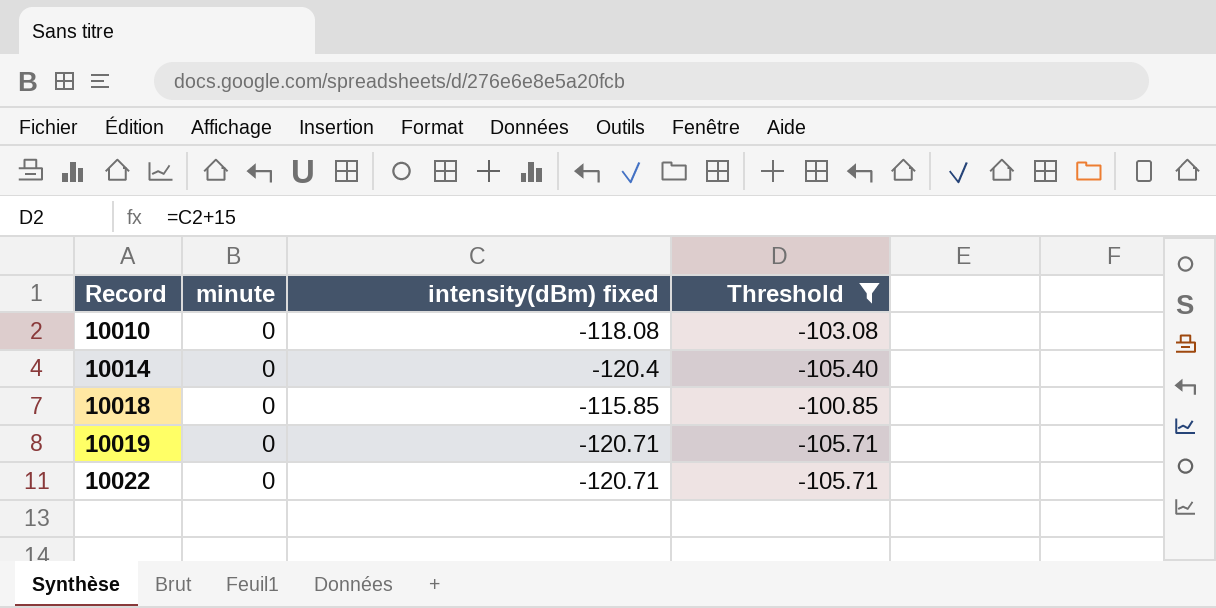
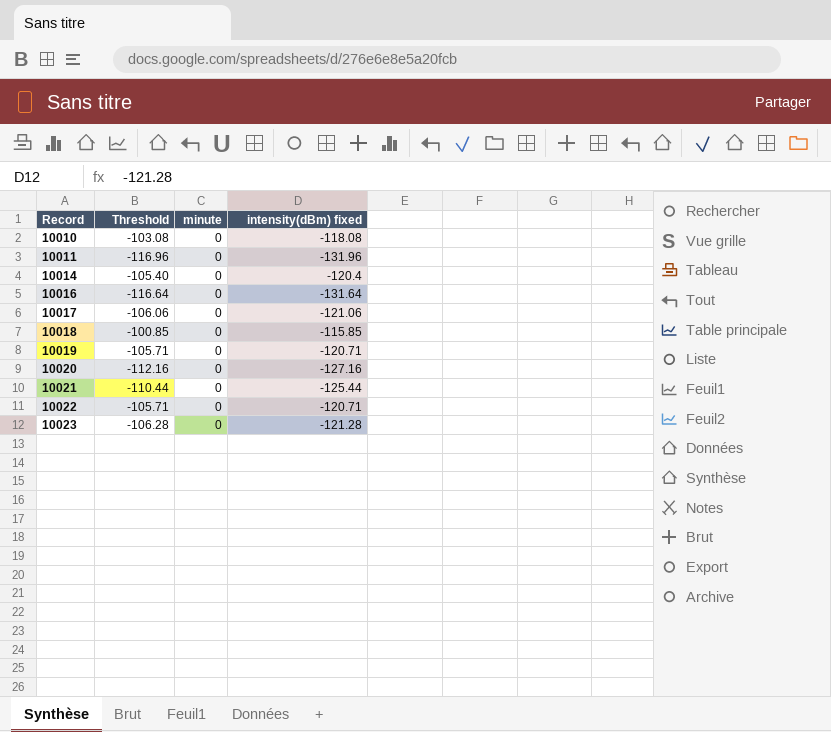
filter: Threshold >= -105.71 -> none
column Threshold | position: 4 -> 2

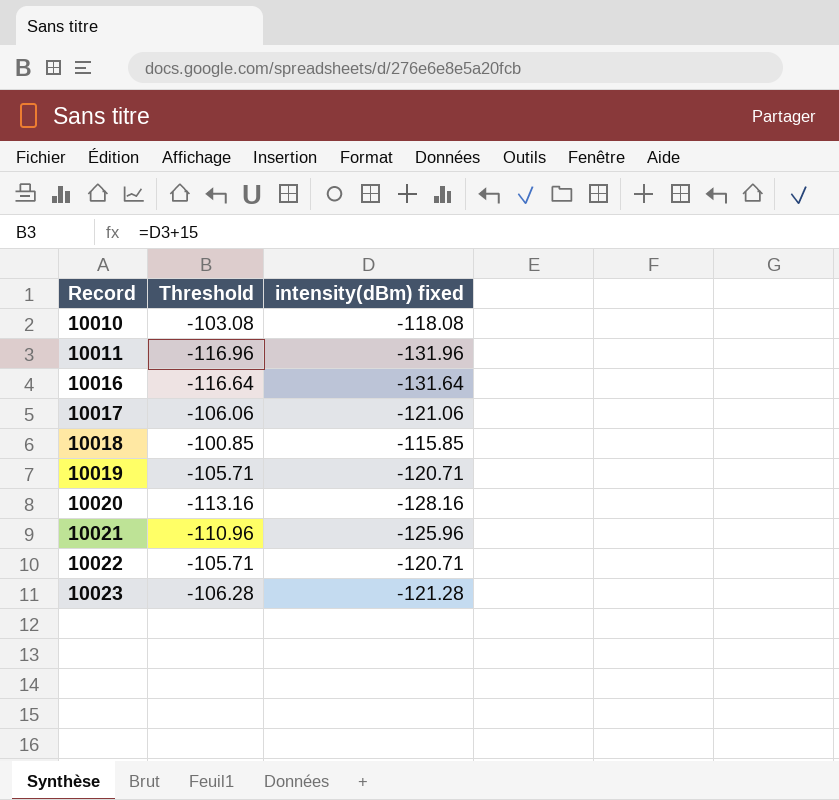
column minute | position: 3 -> none
row 10014: -105.40 | 0 | -120.4 -> none
10020 | Threshold: -112.16 -> -113.16
10020 | intensity(dBm) fixed: -127.16 -> -128.16
10021 | Threshold: -110.44 -> -110.96
10021 | intensity(dBm) fixed: -125.44 -> -125.96

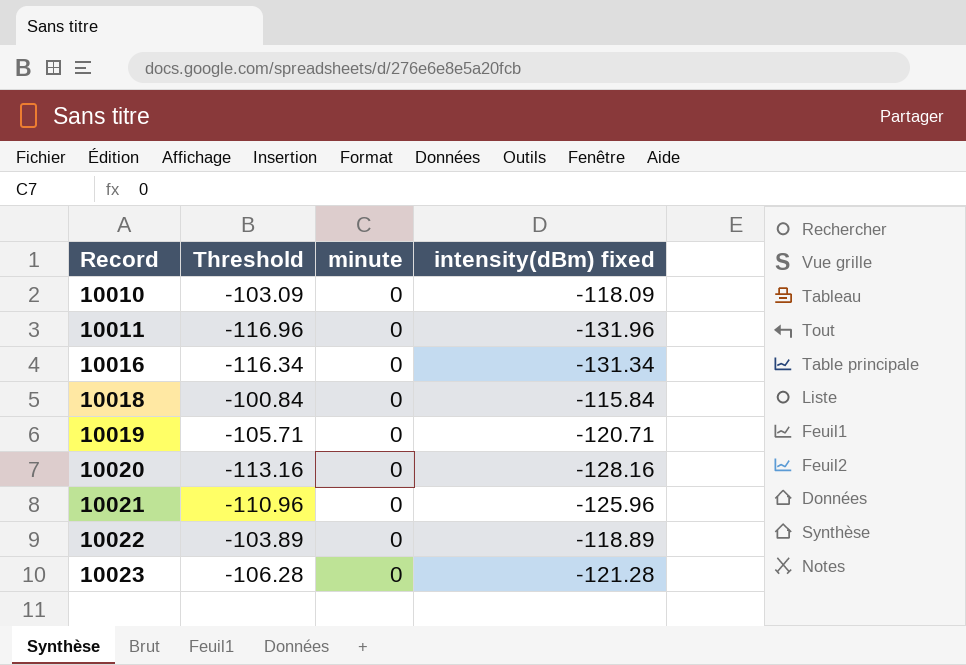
column minute | position: none -> 3
row 10017: -106.06 | -121.06 -> none
10010 | Threshold: -103.08 -> -103.09
10010 | intensity(dBm) fixed: -118.08 -> -118.09
10016 | Threshold: -116.64 -> -116.34
10016 | intensity(dBm) fixed: -131.64 -> -131.34
10018 | Threshold: -100.85 -> -100.84
10018 | intensity(dBm) fixed: -115.85 -> -115.84
10022 | Threshold: -105.71 -> -103.89
10022 | intensity(dBm) fixed: -120.71 -> -118.89

